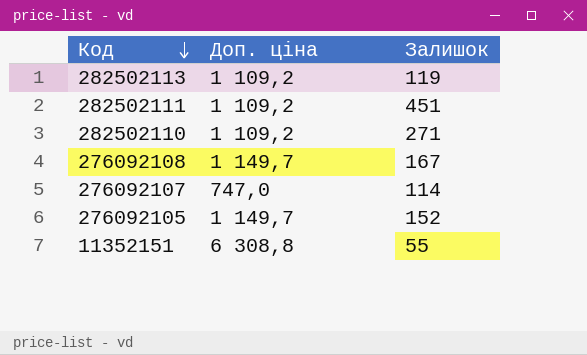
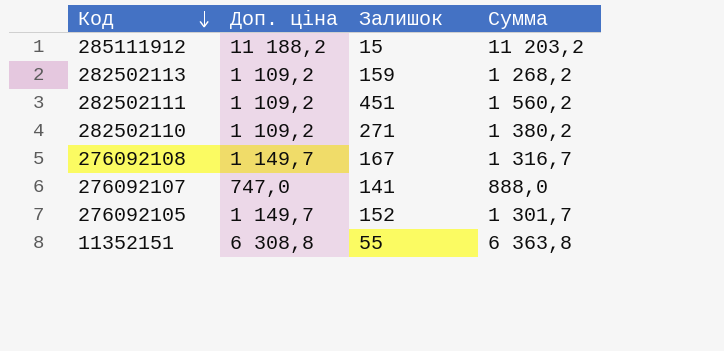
column Сумма | formula: none -> [Доп. ціна] + [Залишок]
row 285111912: none -> 11 188,2 | 15 | 11 203,2
282502113 | Залишок: 119 -> 159
276092107 | Залишок: 114 -> 141

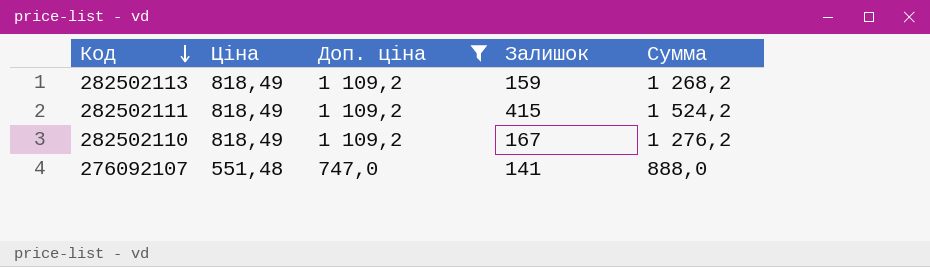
filter: none -> Доп. ціна <= 1 109,2
column Ціна | position: none -> 2
282502111 | Залишок: 451 -> 415
282502111 | Сумма: 1 560,2 -> 1 524,2
282502110 | Залишок: 271 -> 167
282502110 | Сумма: 1 380,2 -> 1 276,2

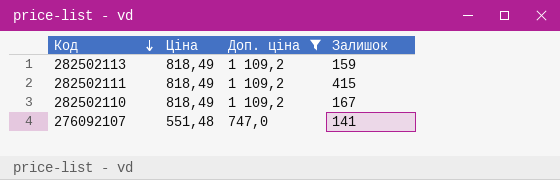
column Сумма | formula: [Доп. ціна] + [Залишок] -> none

